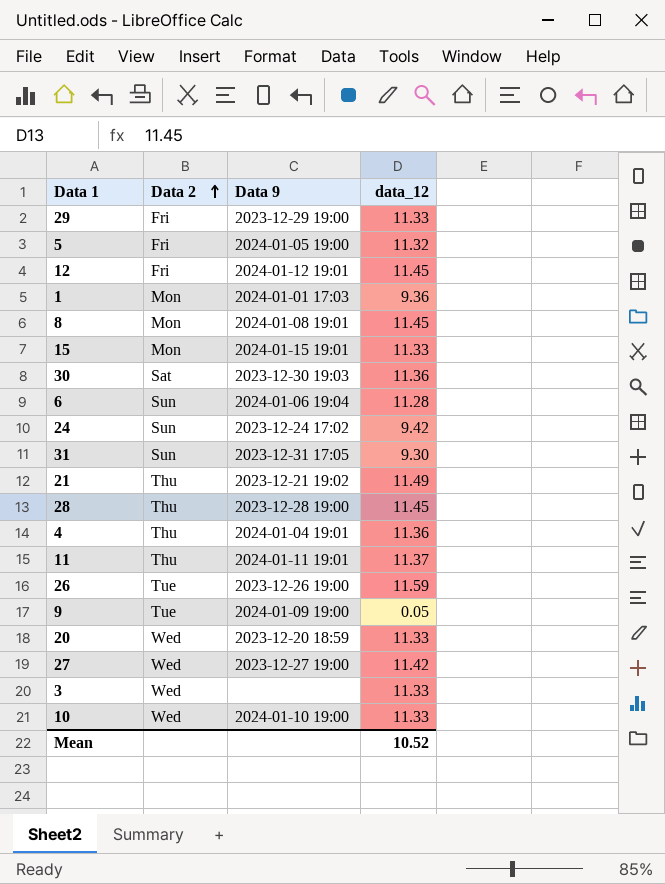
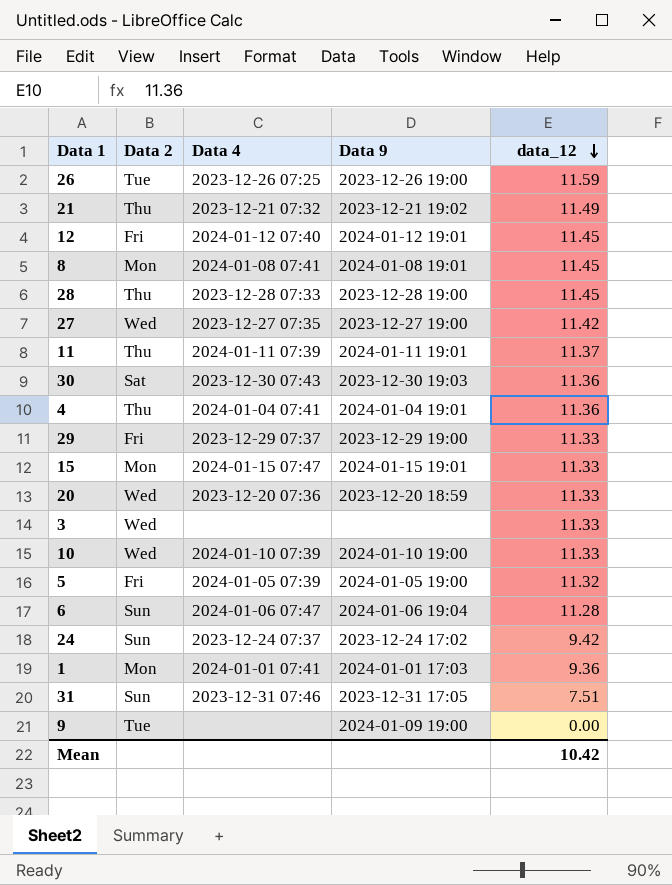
row order: Data 2 ascending -> data_12 descending
column Data 4 | position: none -> 3
31 | data_12: 9.30 -> 7.51
9 | data_12: 0.05 -> 0.00
Mean | data_12: 10.52 -> 10.42

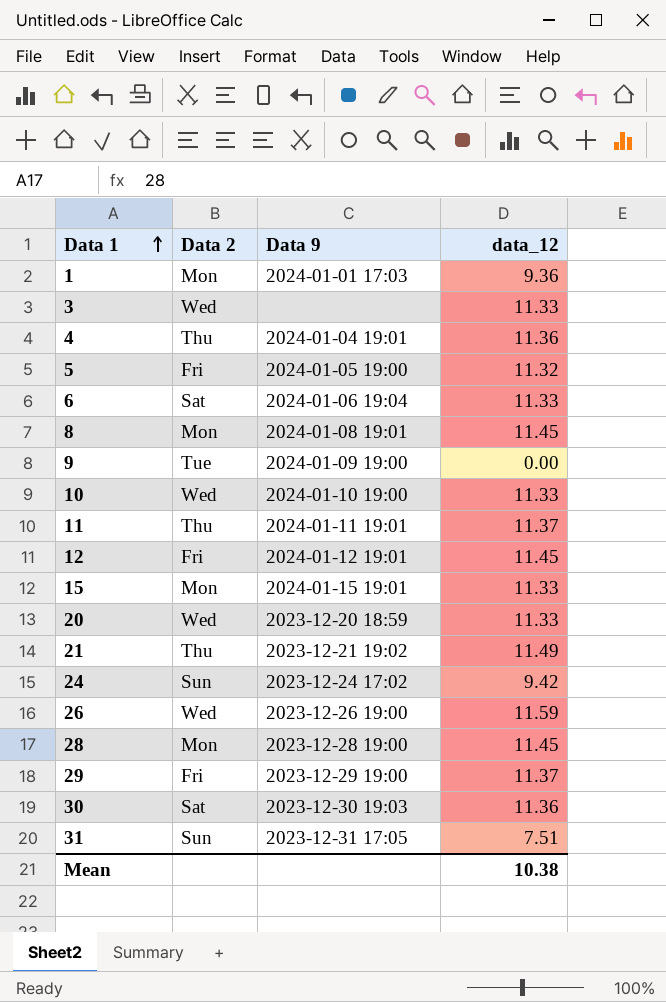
row order: data_12 descending -> Data 1 ascending
column Data 4 | position: 3 -> none
row 27: Wed | 2023-12-27 07:35 | 2023-12-27 19:00 | 11.42 -> none
6 | Data 2: Sun -> Sat
6 | data_12: 11.28 -> 11.33
26 | Data 2: Tue -> Wed
28 | Data 2: Thu -> Mon
29 | data_12: 11.33 -> 11.37
Mean | data_12: 10.42 -> 10.38

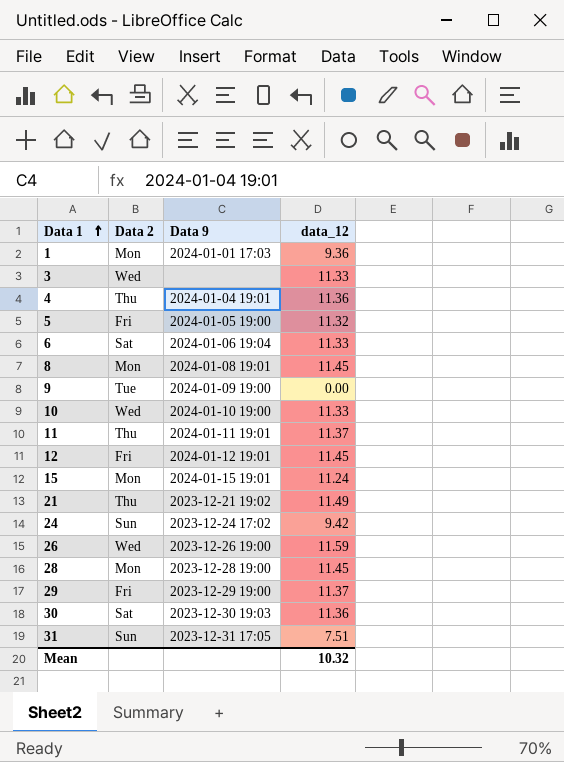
row 20: Wed | 2023-12-20 18:59 | 11.33 -> none
15 | data_12: 11.33 -> 11.24
Mean | data_12: 10.38 -> 10.32

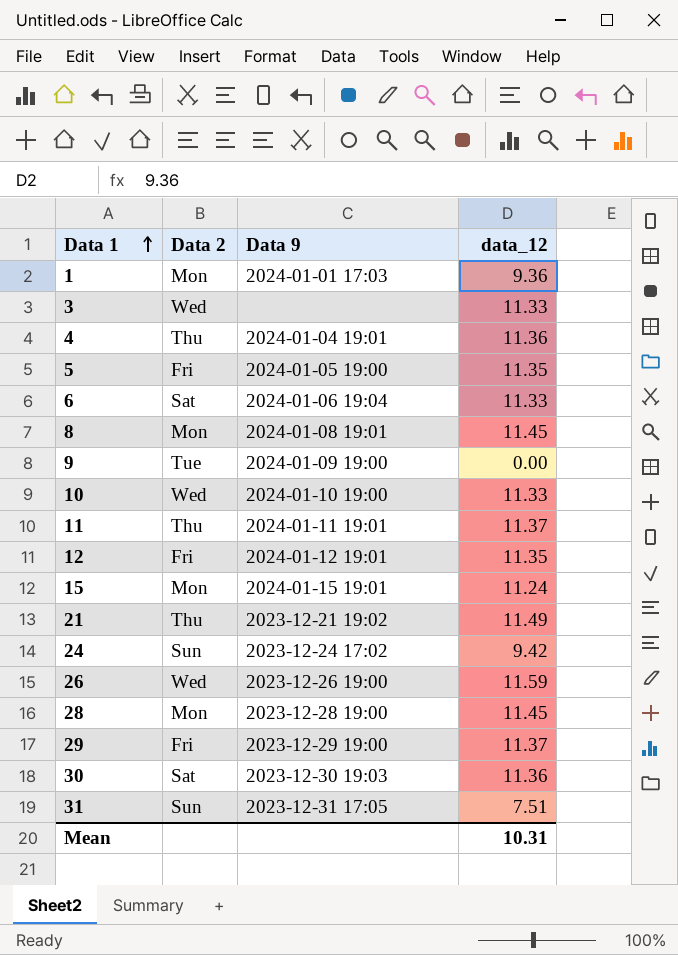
5 | data_12: 11.32 -> 11.35
12 | data_12: 11.45 -> 11.35
Mean | data_12: 10.32 -> 10.31

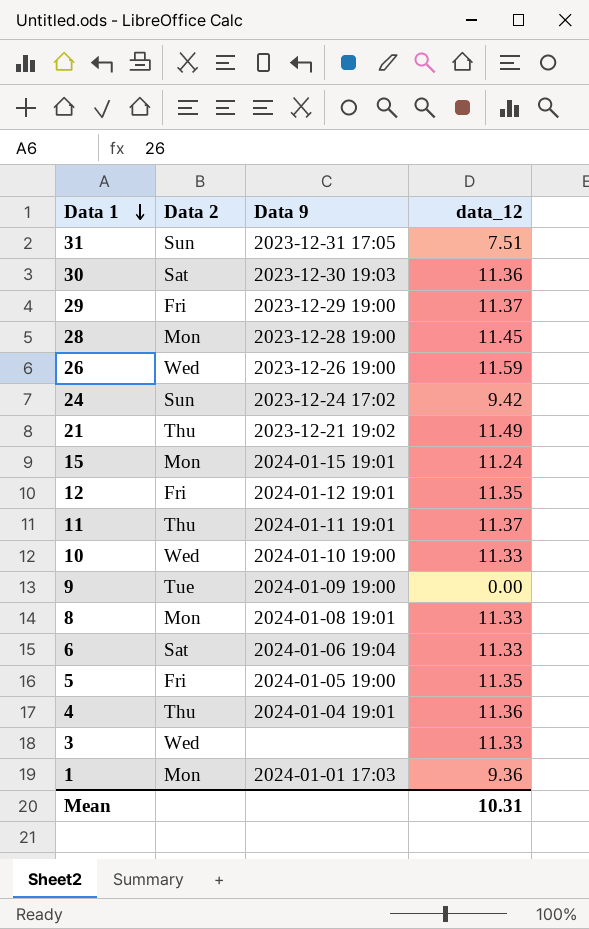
row order: Data 1 ascending -> Data 1 descending
8 | data_12: 11.45 -> 11.33

